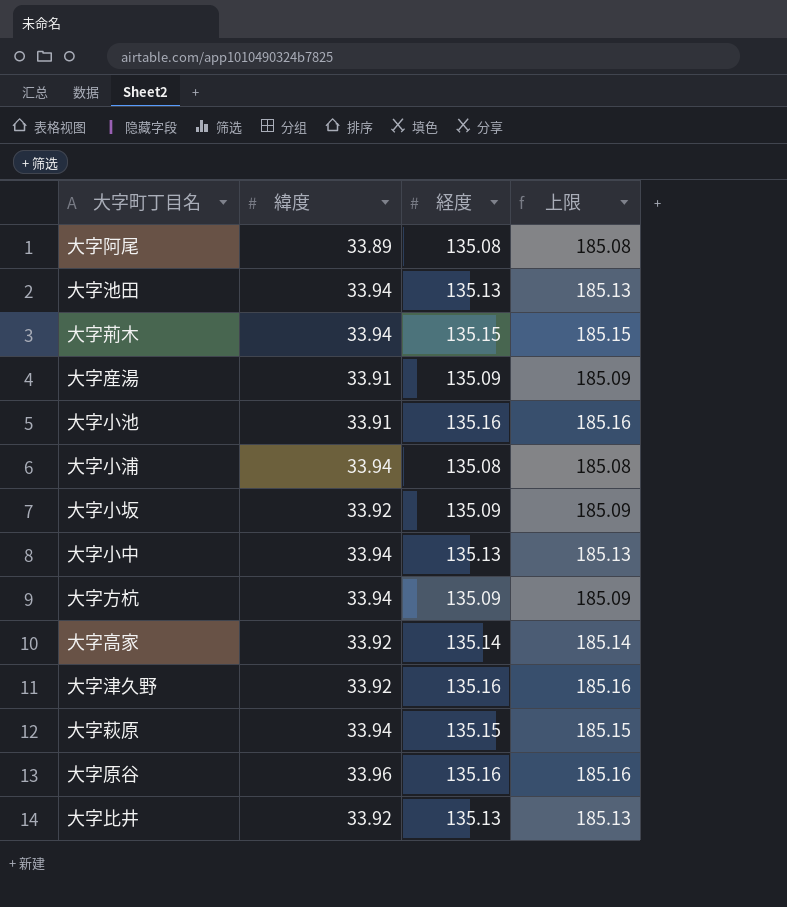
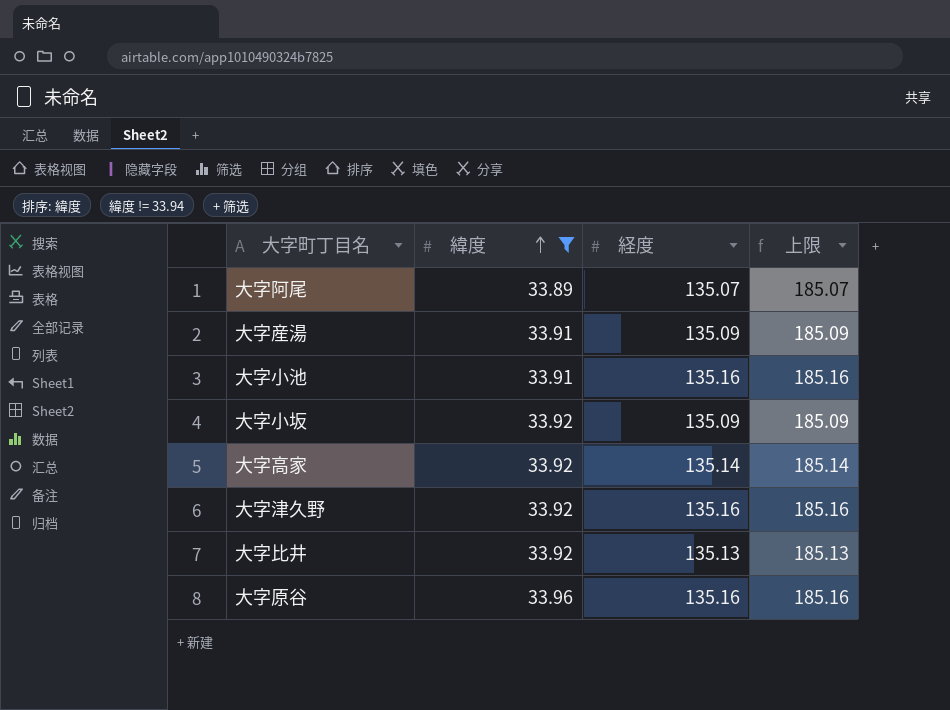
filter: none -> 緯度 != 33.94
row order: none -> 緯度 ascending
大字阿尾 | 経度: 135.08 -> 135.07
大字阿尾 | 上限: 185.08 -> 185.07

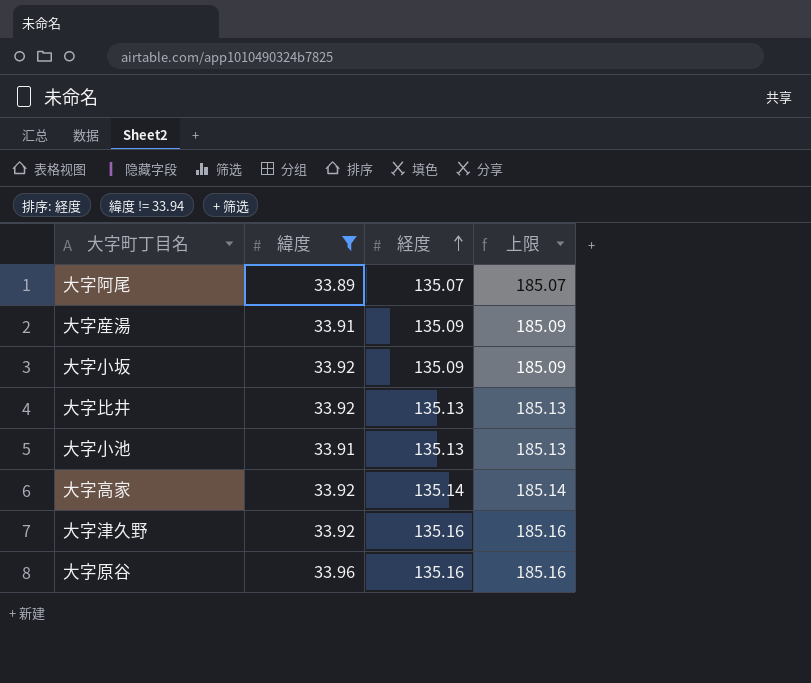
row order: 緯度 ascending -> 経度 ascending
大字小池 | 経度: 135.16 -> 135.13
大字小池 | 上限: 185.16 -> 185.13

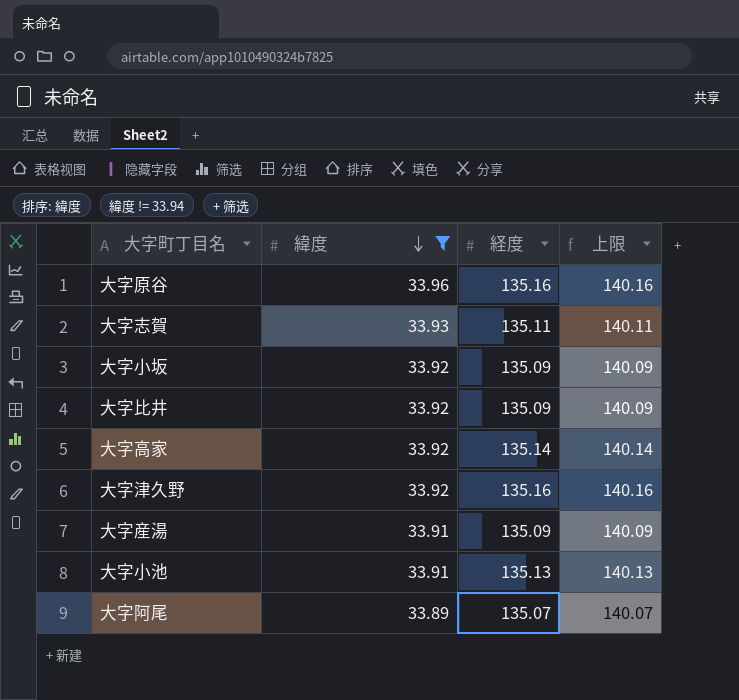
row order: 経度 ascending -> 緯度 descending
column 上限 | formula: [経度] + 50 -> [経度] + 5
row 大字志賀: none -> 33.93 | 135.11 | 140.11
大字比井 | 経度: 135.13 -> 135.09

